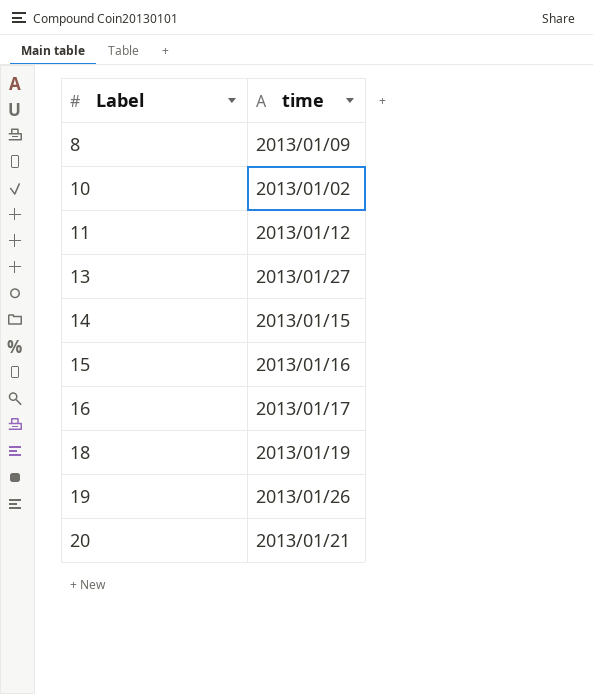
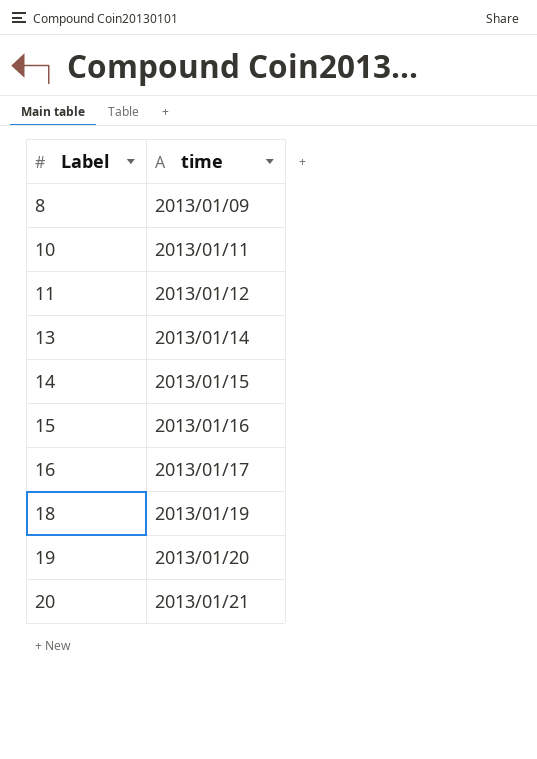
10 | time: 2013/01/02 -> 2013/01/11
13 | time: 2013/01/27 -> 2013/01/14
19 | time: 2013/01/26 -> 2013/01/20

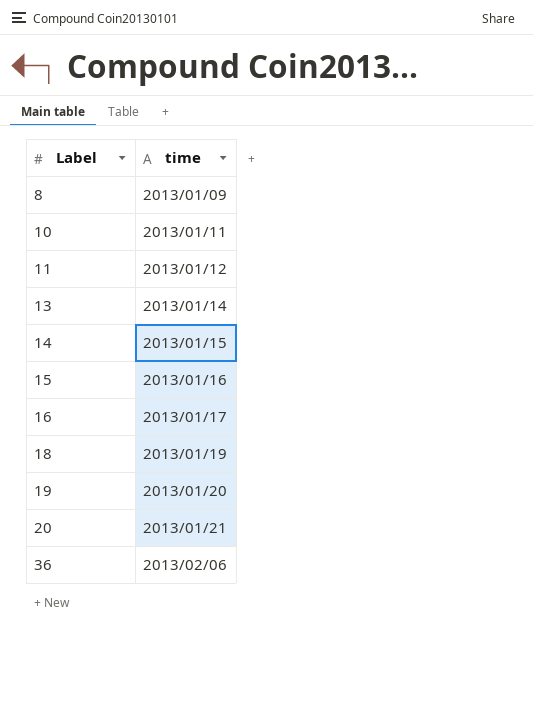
row 36: none -> 2013/02/06

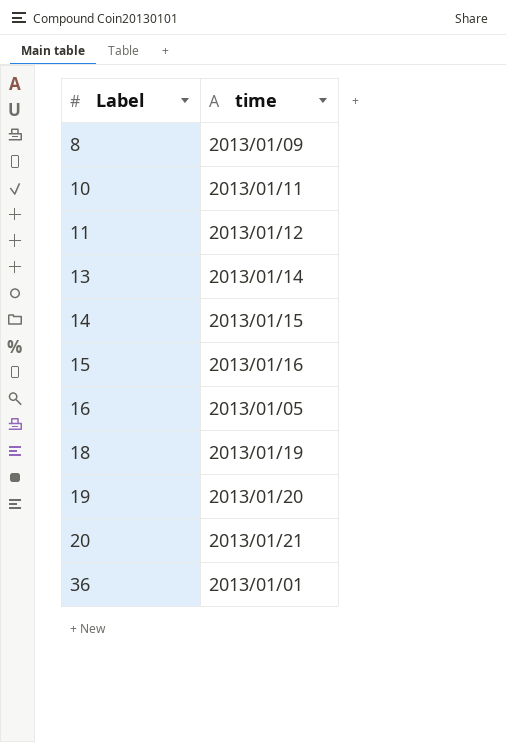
16 | time: 2013/01/17 -> 2013/01/05
36 | time: 2013/02/06 -> 2013/01/01

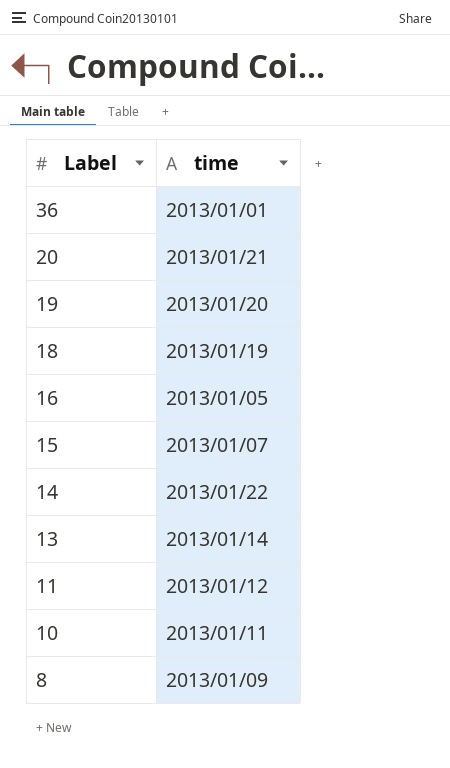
row order: Label ascending -> Label descending
15 | time: 2013/01/16 -> 2013/01/07
14 | time: 2013/01/15 -> 2013/01/22

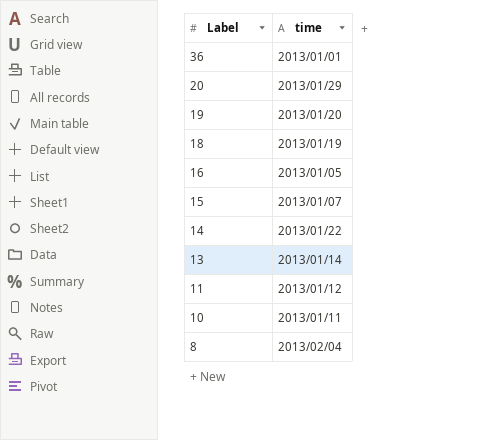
20 | time: 2013/01/21 -> 2013/01/29
8 | time: 2013/01/09 -> 2013/02/04

